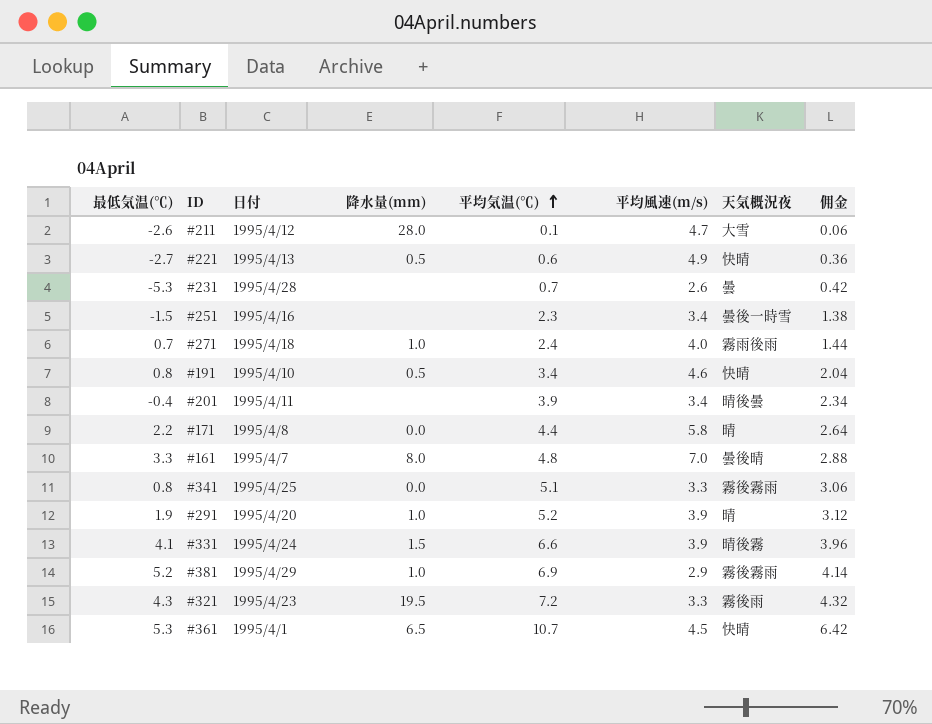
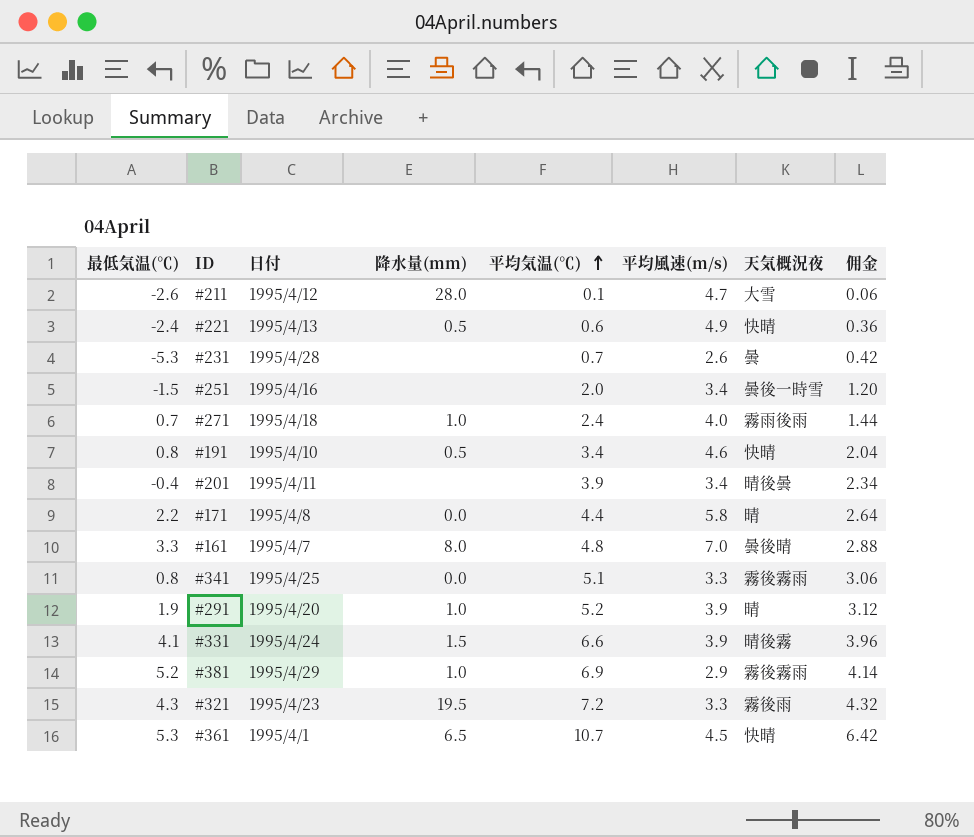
#221 | 最低気温(℃): -2.7 -> -2.4
#251 | 平均気温(℃): 2.3 -> 2.0
#251 | 佣金: 1.38 -> 1.20

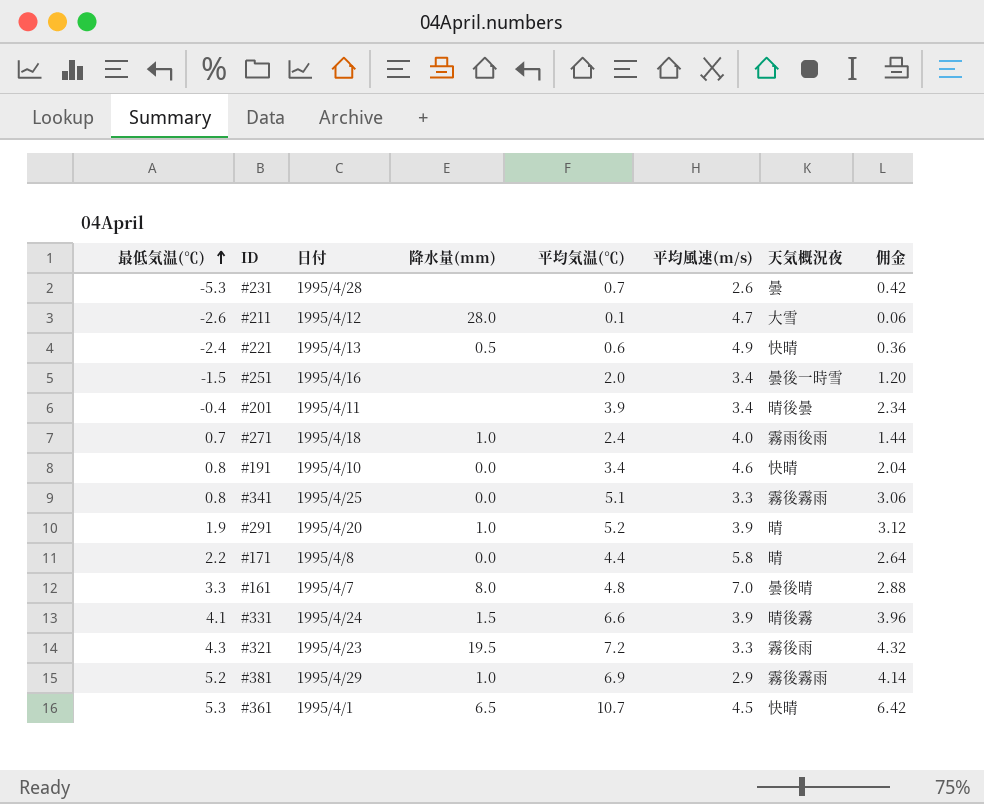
row order: 平均気温(℃) ascending -> 最低気温(℃) ascending
#191 | 降水量(mm): 0.5 -> 0.0

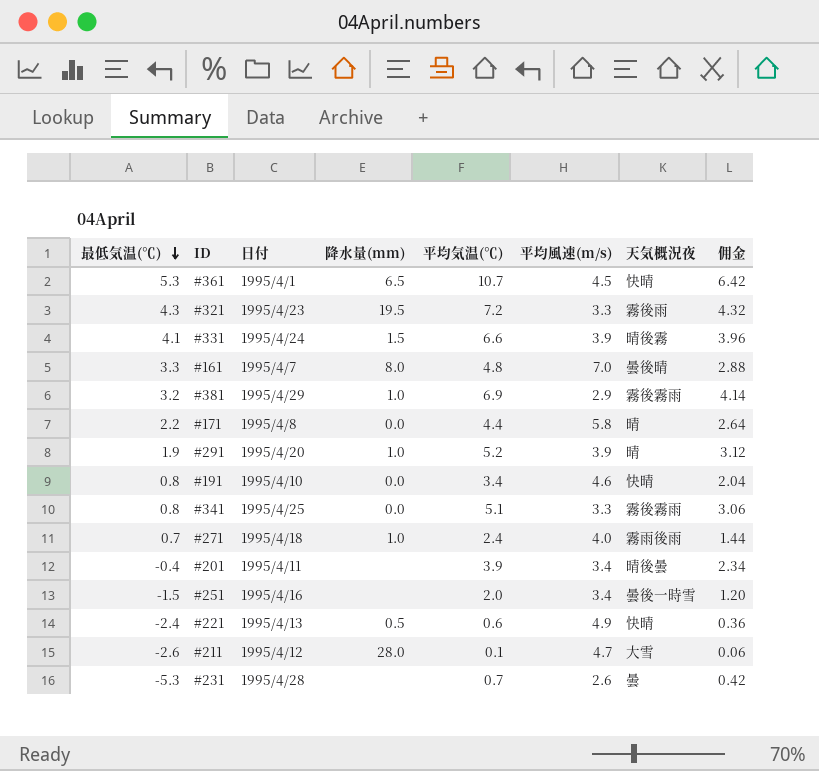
row order: 最低気温(℃) ascending -> 最低気温(℃) descending
#381 | 最低気温(℃): 5.2 -> 3.2

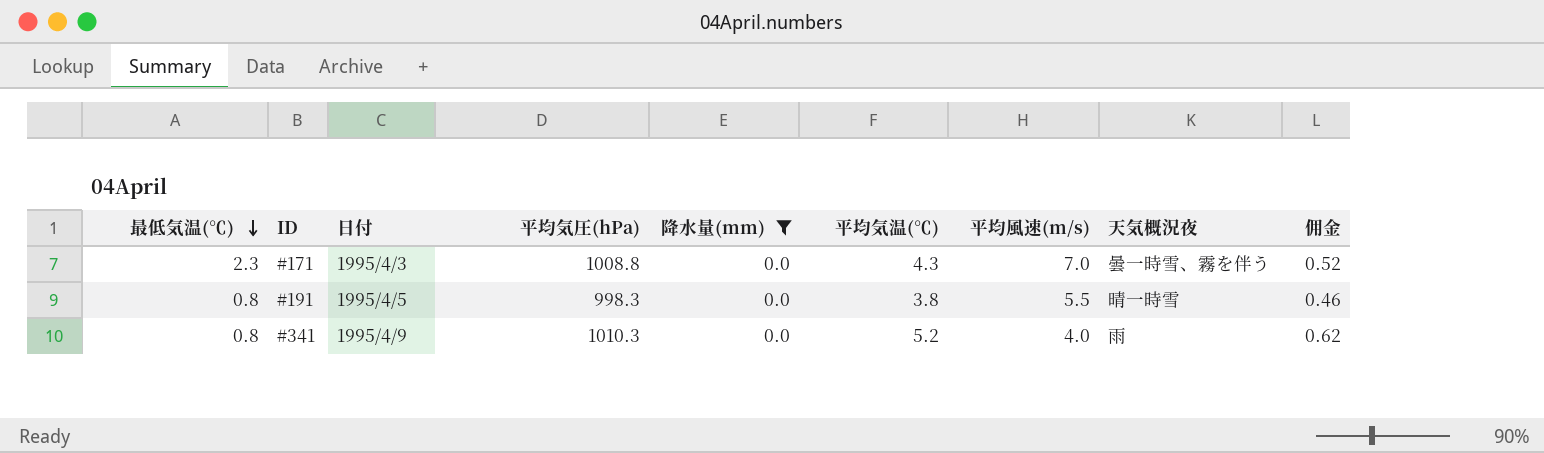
filter: none -> 降水量(mm) = 0.0
column 平均気圧(hPa) | position: none -> 4
column 佣金 | formula: [平均気温(℃)] * 0.6 -> [平均気温(℃)] * 0.12
#171 | 最低気温(℃): 2.2 -> 2.3
#171 | 日付: 1995/4/8 -> 1995/4/3
#171 | 平均気温(℃): 4.4 -> 4.3
#171 | 平均風速(m/s): 5.8 -> 7.0
#171 | 天気概況夜: 晴 -> 曇一時雪、霧を伴う
#191 | 日付: 1995/4/10 -> 1995/4/5
#191 | 平均気温(℃): 3.4 -> 3.8
#191 | 平均風速(m/s): 4.6 -> 5.5
#191 | 天気概況夜: 快晴 -> 晴一時雪
#341 | 日付: 1995/4/25 -> 1995/4/9
#341 | 平均気温(℃): 5.1 -> 5.2
#341 | 平均風速(m/s): 3.3 -> 4.0
#341 | 天気概況夜: 霧後霧雨 -> 雨

